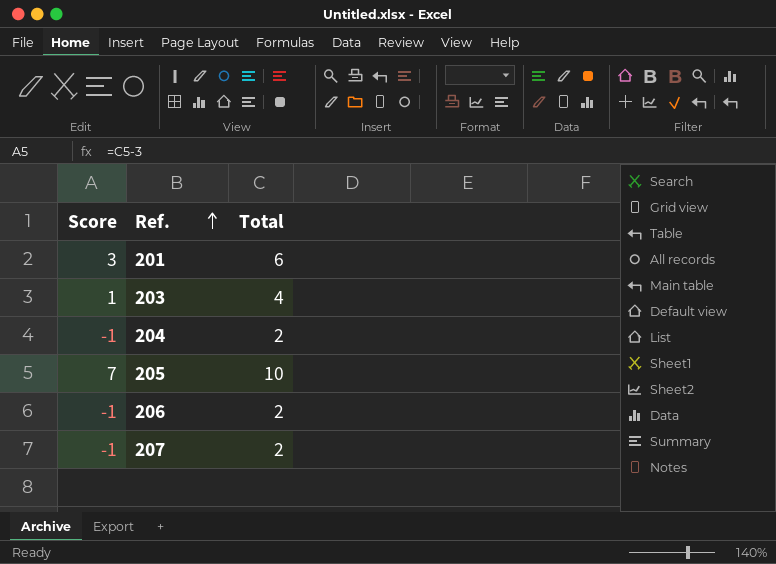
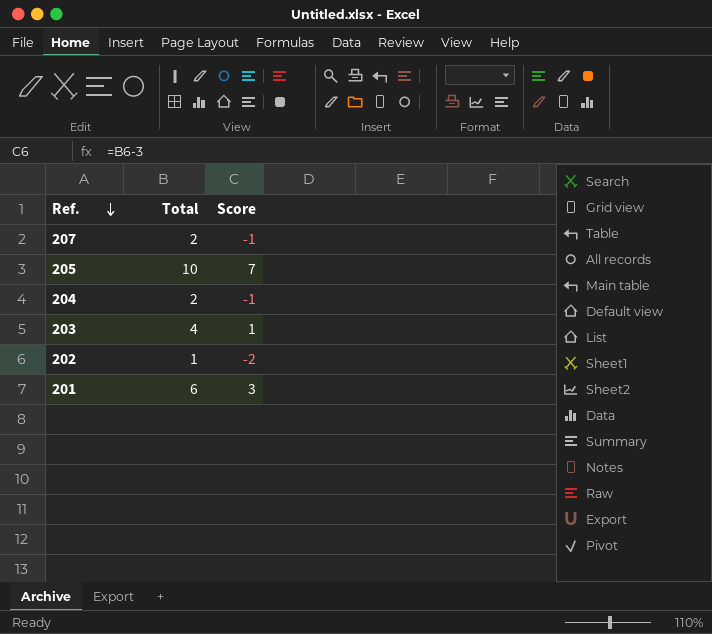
row order: Ref. ascending -> Ref. descending
column Score | position: 1 -> 3
row 206: -1 | 2 -> none
row 202: none -> 1 | -2

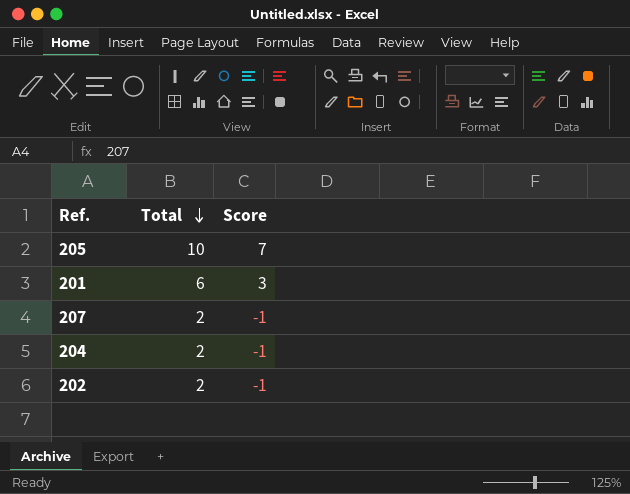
row order: Ref. descending -> Total descending
row 203: 4 | 1 -> none
202 | Total: 1 -> 2
202 | Score: -2 -> -1

